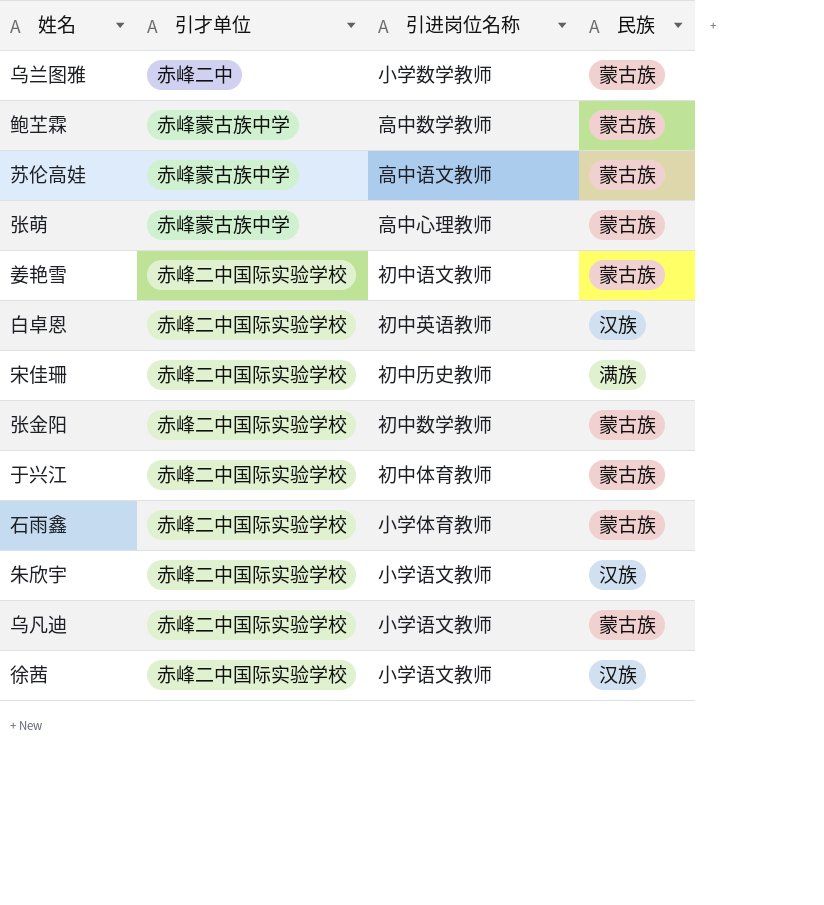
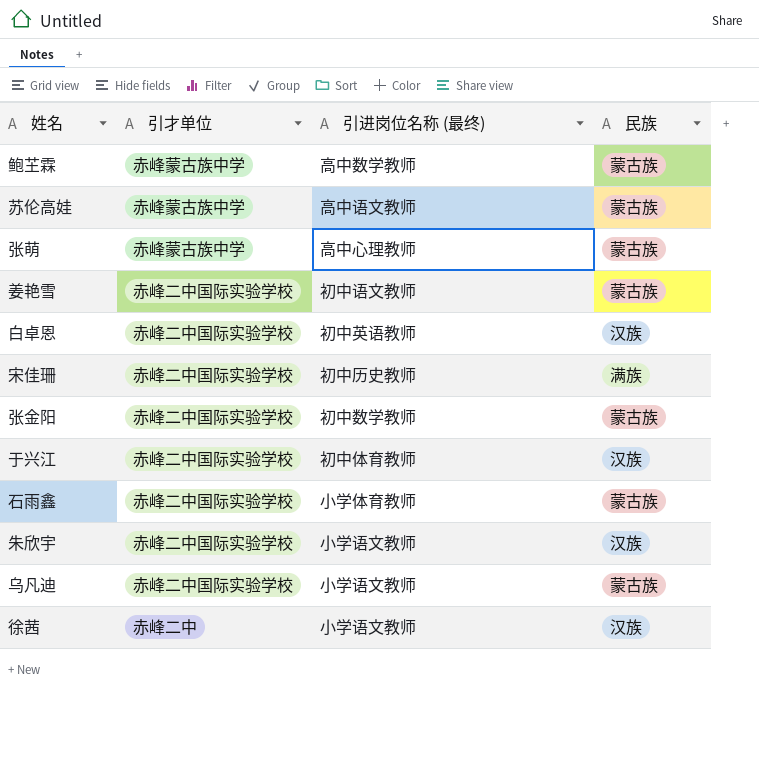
column name: 引进岗位名称 -> 引进岗位名称 (最终)
row 乌兰图雅: 赤峰二中 | 小学数学教师 | 蒙古族 -> none
于兴江 | 民族: 蒙古族 -> 汉族
徐茜 | 引才单位: 赤峰二中国际实验学校 -> 赤峰二中

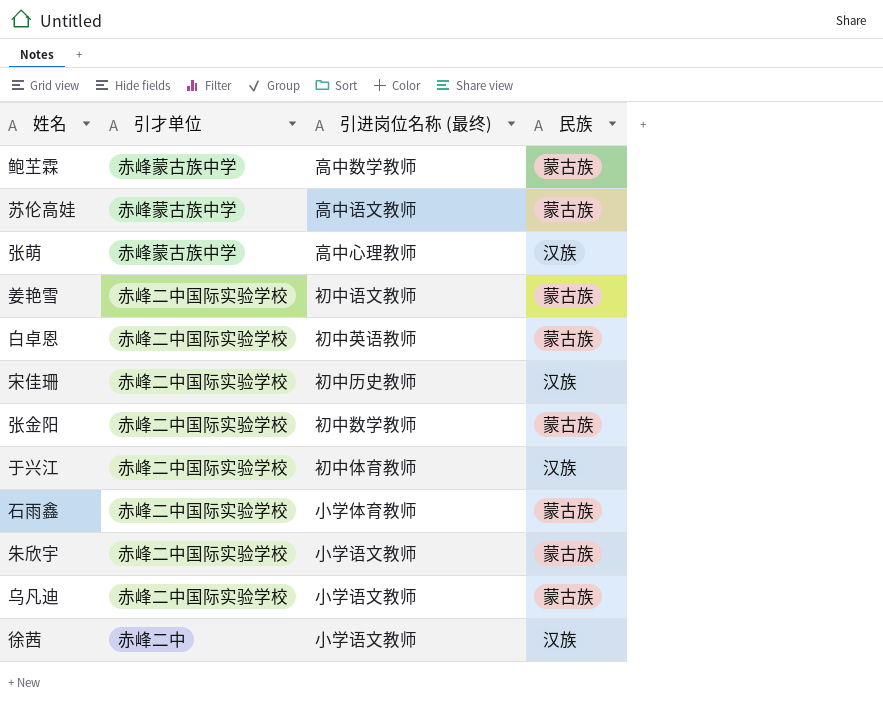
张萌 | 民族: 蒙古族 -> 汉族
白卓恩 | 民族: 汉族 -> 蒙古族
宋佳珊 | 民族: 满族 -> 汉族
朱欣宇 | 民族: 汉族 -> 蒙古族

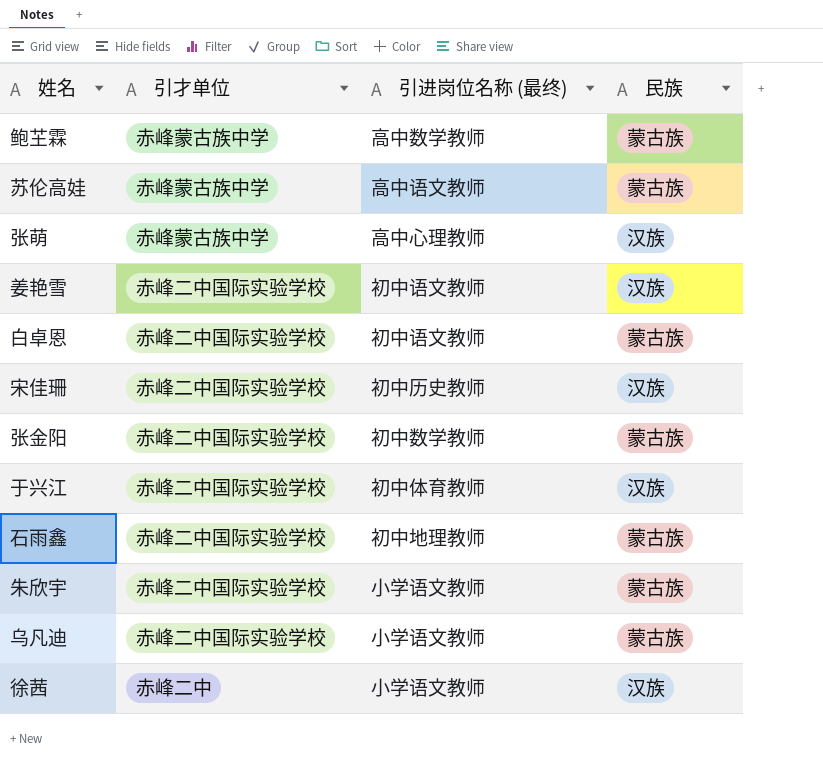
姜艳雪 | 民族: 蒙古族 -> 汉族
白卓恩 | 引进岗位名称 (最终): 初中英语教师 -> 初中语文教师
石雨鑫 | 引进岗位名称 (最终): 小学体育教师 -> 初中地理教师

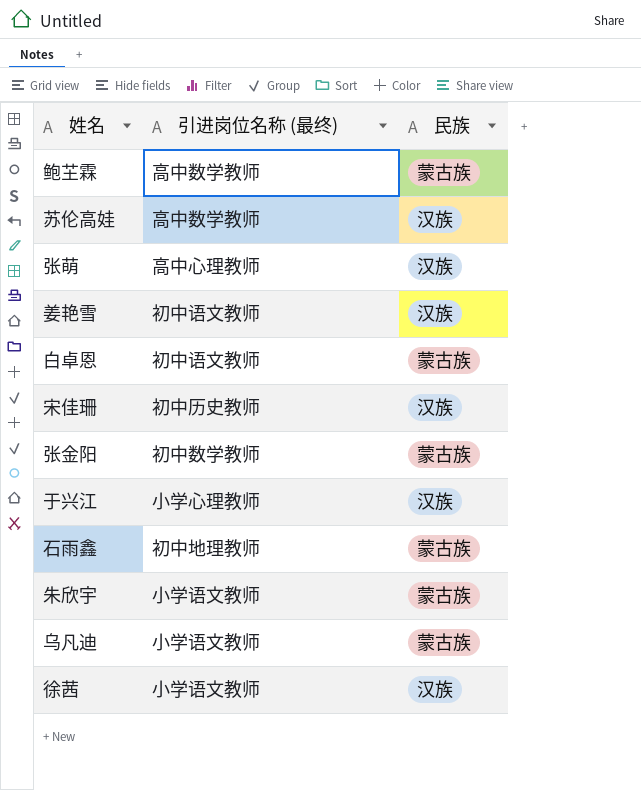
column 引才单位 | position: 2 -> none
苏伦高娃 | 引进岗位名称 (最终): 高中语文教师 -> 高中数学教师
苏伦高娃 | 民族: 蒙古族 -> 汉族
于兴江 | 引进岗位名称 (最终): 初中体育教师 -> 小学心理教师

